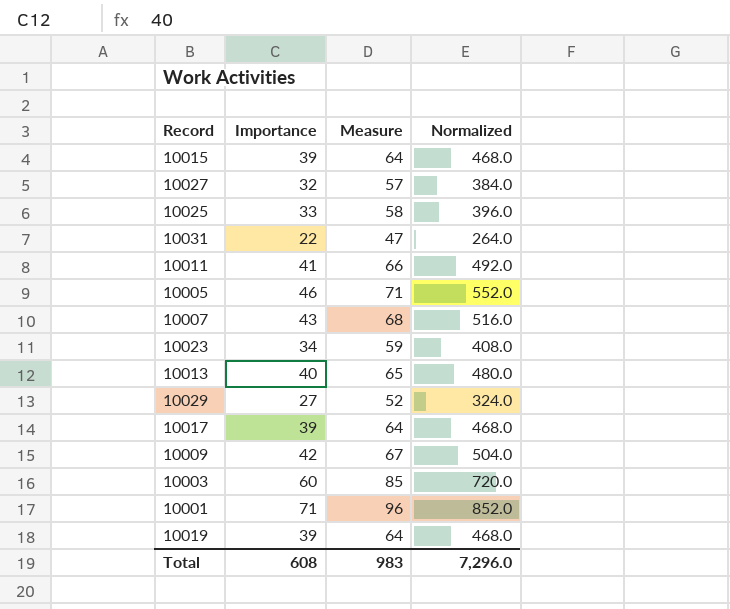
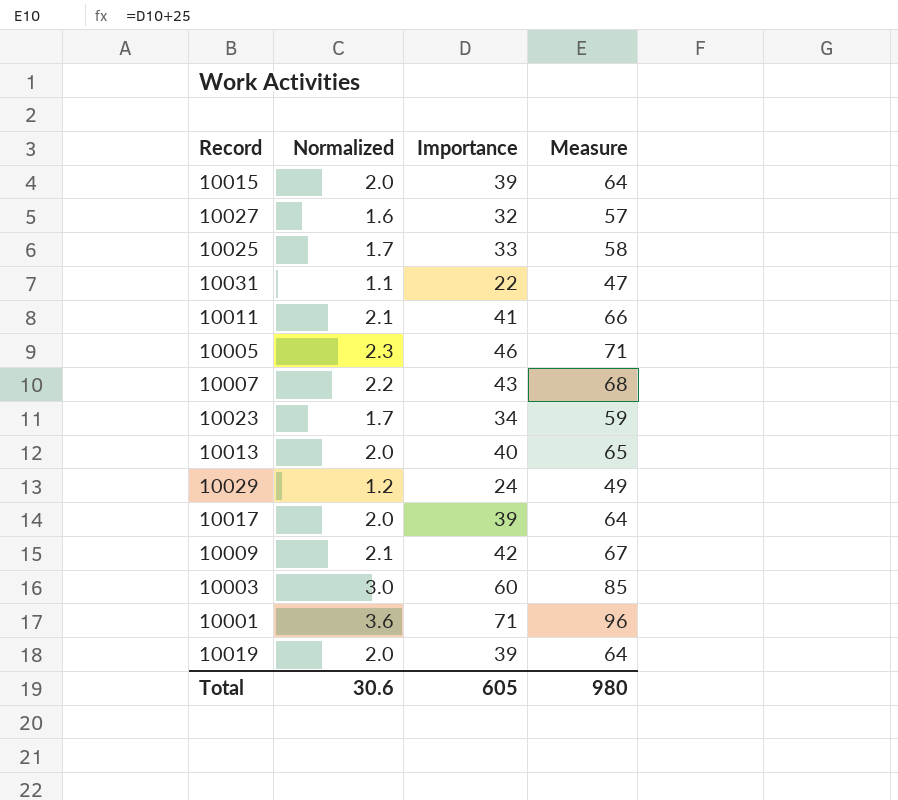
column Normalized | formula: [Importance] * 12 -> [Importance] * 0.05
column Normalized | position: 4 -> 2
10029 | Importance: 27 -> 24
10029 | Measure: 52 -> 49
Total | Normalized: 7,296.0 -> 30.6
Total | Importance: 608 -> 605
Total | Measure: 983 -> 980

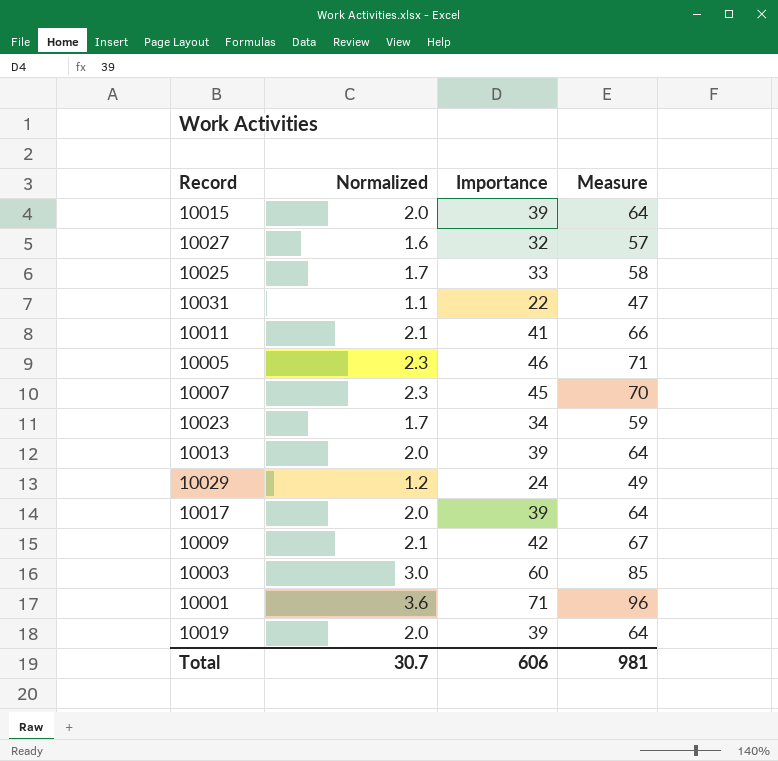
10007 | Normalized: 2.2 -> 2.3
10007 | Importance: 43 -> 45
10007 | Measure: 68 -> 70
10013 | Importance: 40 -> 39
10013 | Measure: 65 -> 64
Total | Normalized: 30.6 -> 30.7
Total | Importance: 605 -> 606
Total | Measure: 980 -> 981

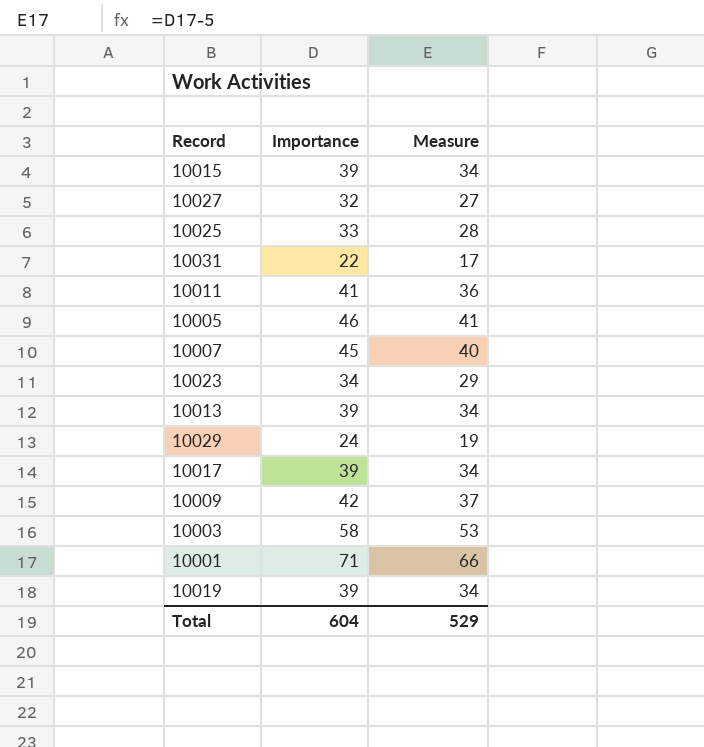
column Normalized | formula: [Importance] * 0.05 -> none
column Measure | formula: [Importance] + 25 -> [Importance] - 5
10003 | Importance: 60 -> 58
Total | Importance: 606 -> 604
Total | Measure: 981 -> 529

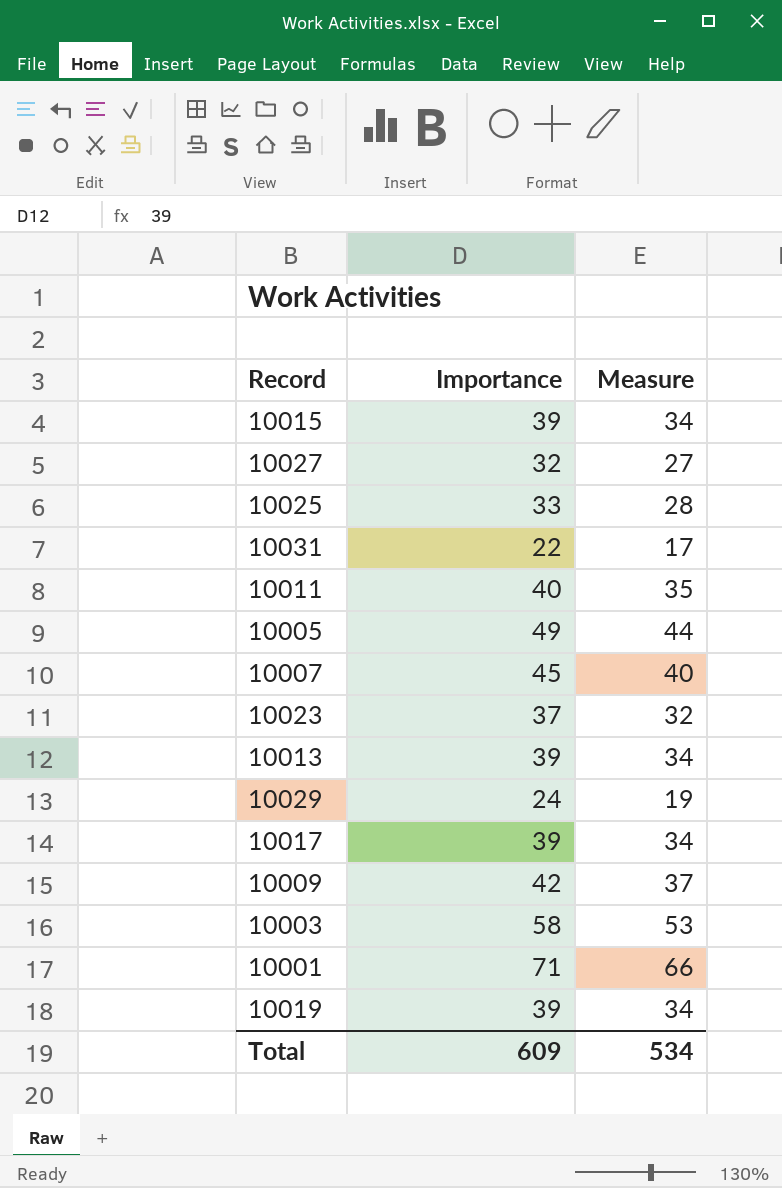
10011 | Importance: 41 -> 40
10011 | Measure: 36 -> 35
10005 | Importance: 46 -> 49
10005 | Measure: 41 -> 44
10023 | Importance: 34 -> 37
10023 | Measure: 29 -> 32
Total | Importance: 604 -> 609
Total | Measure: 529 -> 534

